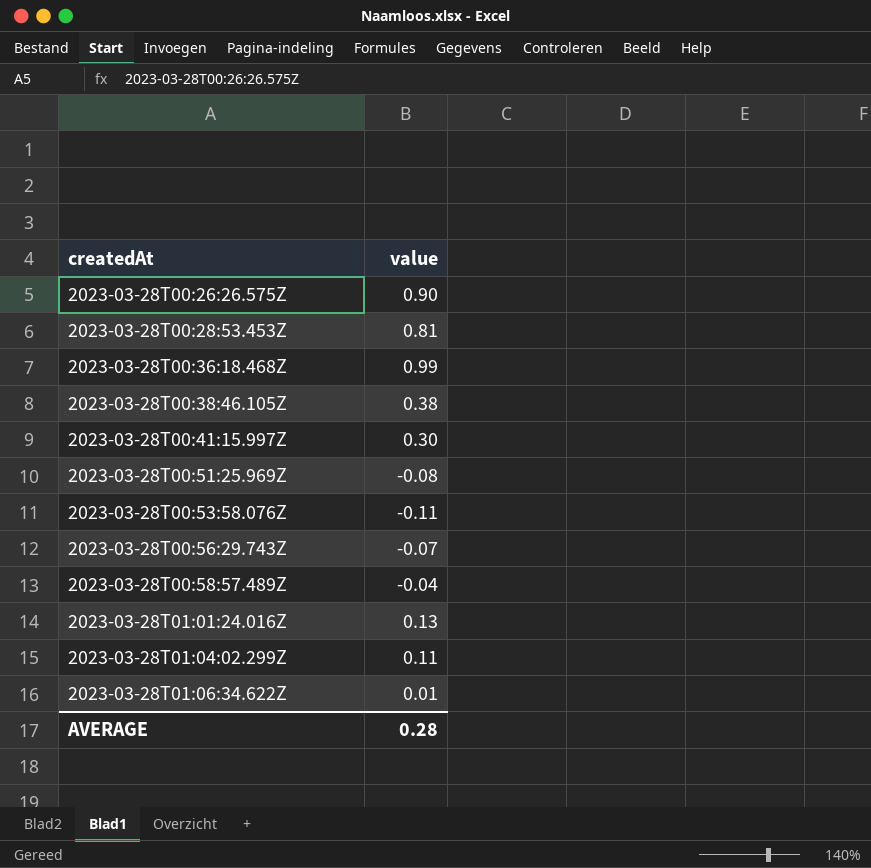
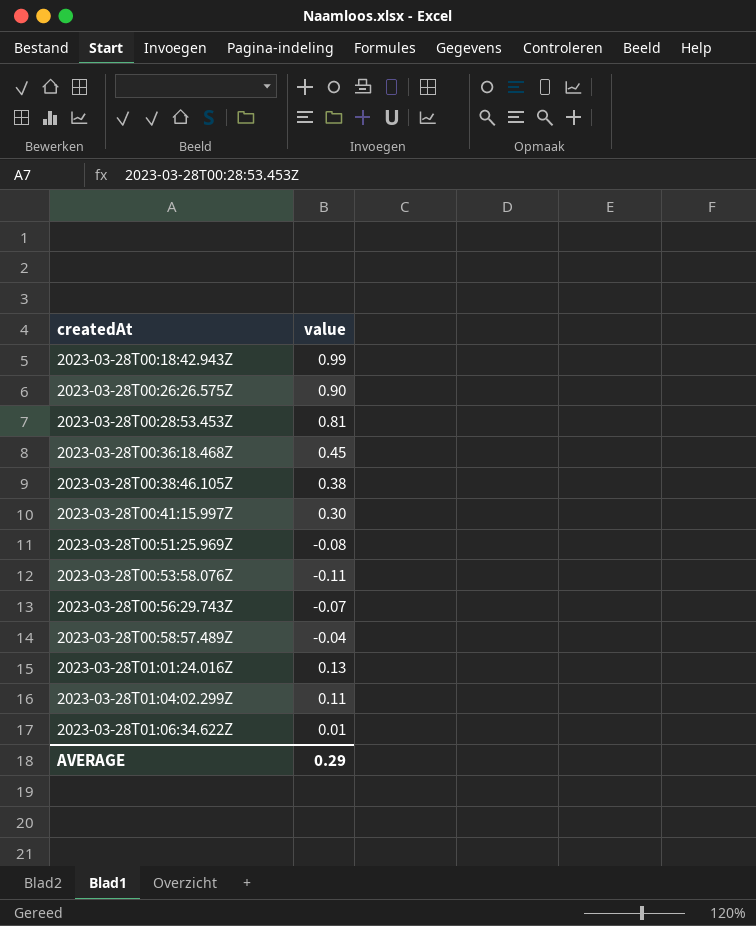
row 2023-03-28T00:18:42.943Z: none -> 0.99
2023-03-28T00:36:18.468Z | value: 0.99 -> 0.45
AVERAGE | value: 0.28 -> 0.29

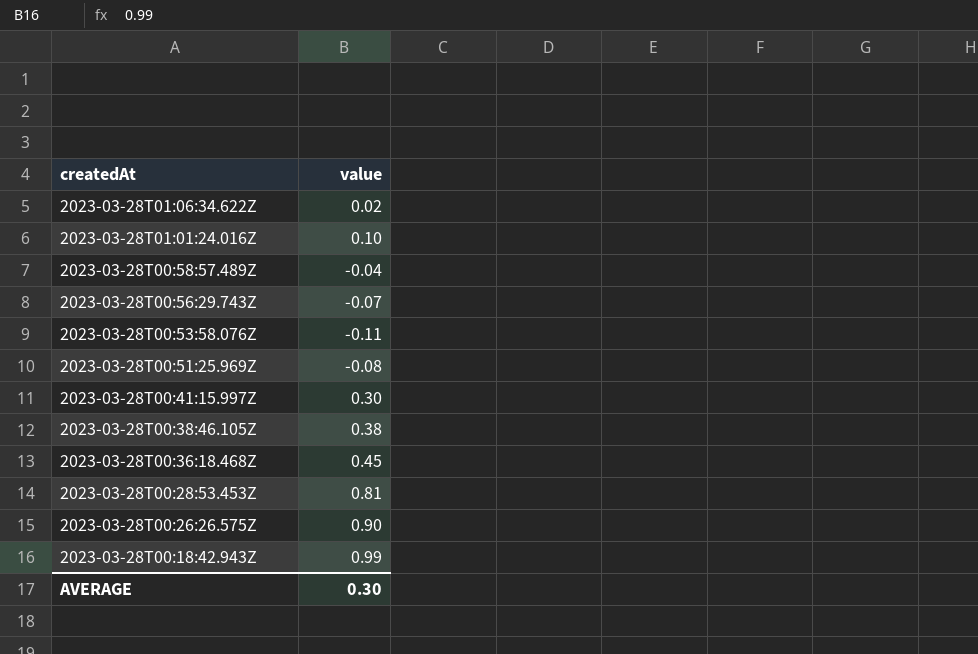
row order: createdAt ascending -> createdAt descending
row 2023-03-28T01:04:02.299Z: 0.11 -> none
2023-03-28T01:06:34.622Z | value: 0.01 -> 0.02
2023-03-28T01:01:24.016Z | value: 0.13 -> 0.10
AVERAGE | value: 0.29 -> 0.30

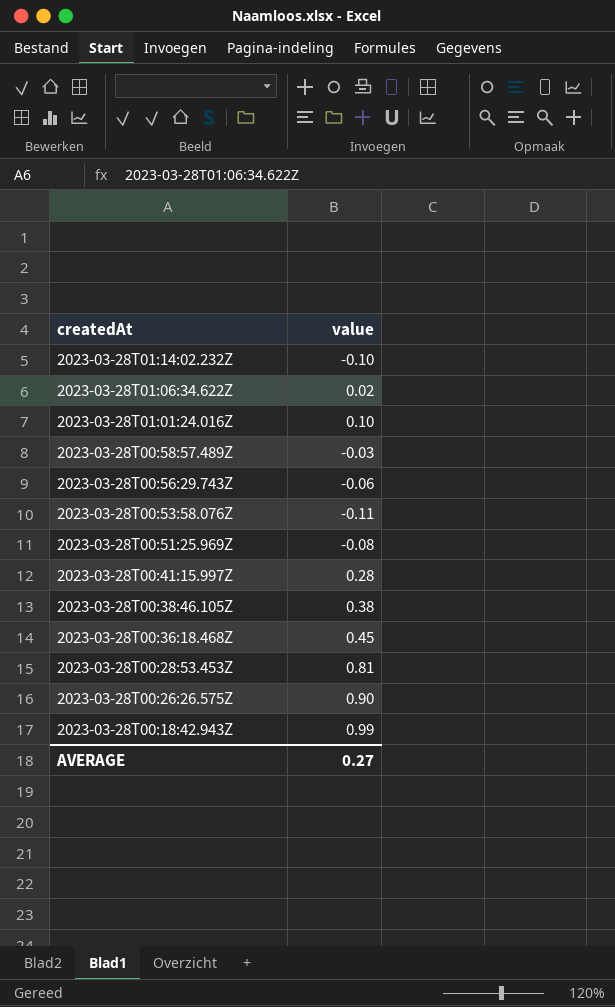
row 2023-03-28T01:14:02.232Z: none -> -0.10
2023-03-28T00:58:57.489Z | value: -0.04 -> -0.03
2023-03-28T00:56:29.743Z | value: -0.07 -> -0.06
2023-03-28T00:41:15.997Z | value: 0.30 -> 0.28
AVERAGE | value: 0.30 -> 0.27

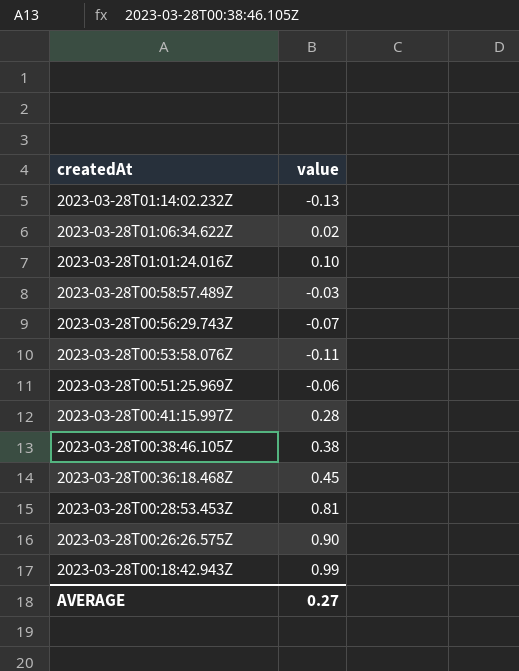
2023-03-28T01:14:02.232Z | value: -0.10 -> -0.13
2023-03-28T00:56:29.743Z | value: -0.06 -> -0.07
2023-03-28T00:51:25.969Z | value: -0.08 -> -0.06

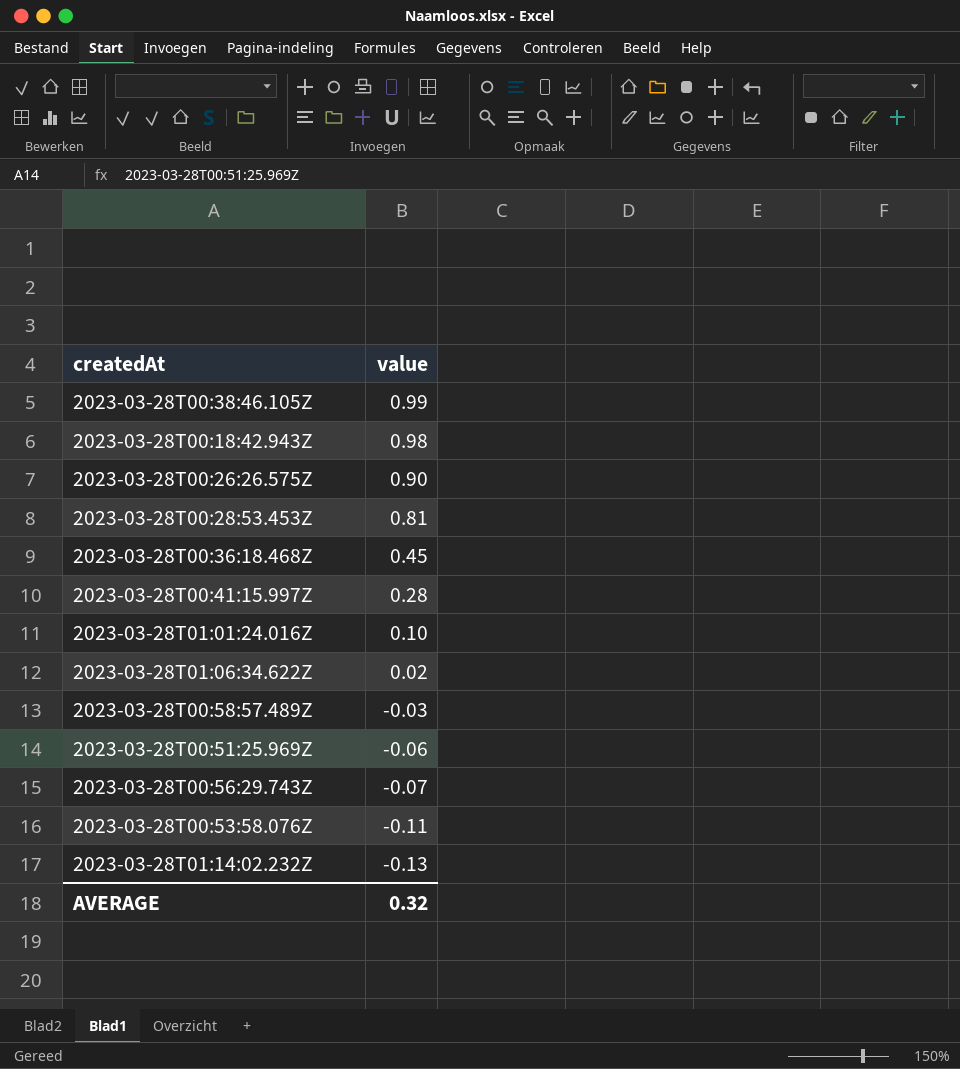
row order: createdAt descending -> value descending
2023-03-28T00:38:46.105Z | value: 0.38 -> 0.99
2023-03-28T00:18:42.943Z | value: 0.99 -> 0.98
AVERAGE | value: 0.27 -> 0.32

